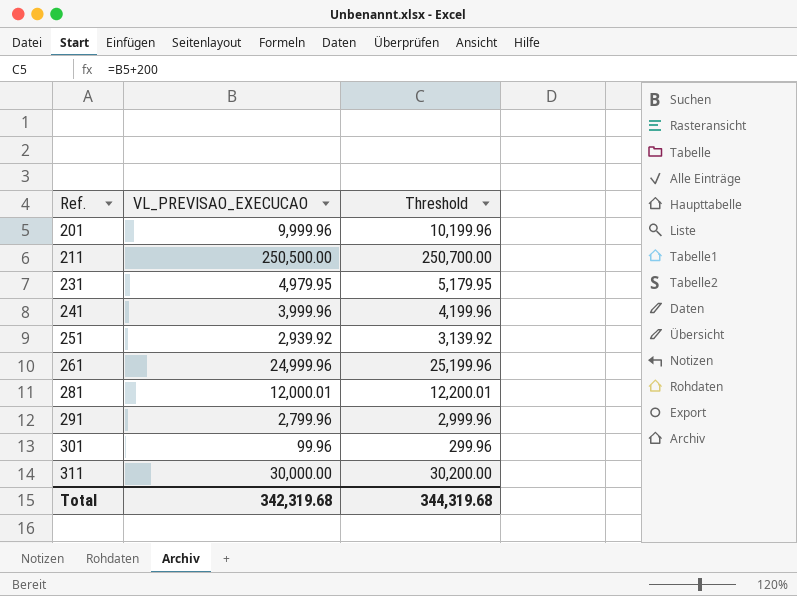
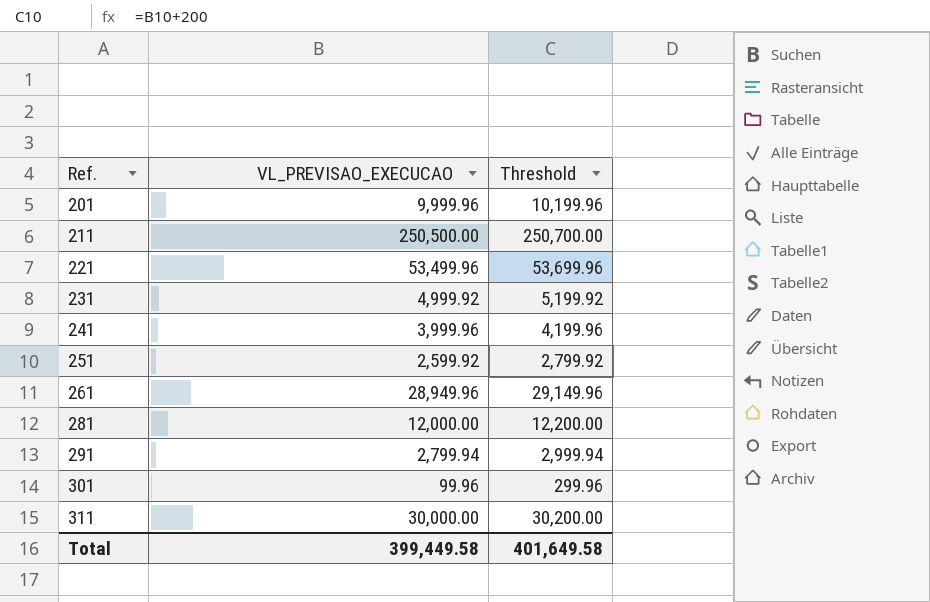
row 221: none -> 53,499.96 | 53,699.96
231 | VL_PREVISAO_EXECUCAO: 4,979.95 -> 4,999.92
231 | Threshold: 5,179.95 -> 5,199.92
251 | VL_PREVISAO_EXECUCAO: 2,939.92 -> 2,599.92
251 | Threshold: 3,139.92 -> 2,799.92
261 | VL_PREVISAO_EXECUCAO: 24,999.96 -> 28,949.96
261 | Threshold: 25,199.96 -> 29,149.96
281 | VL_PREVISAO_EXECUCAO: 12,000.01 -> 12,000.00
281 | Threshold: 12,200.01 -> 12,200.00
291 | VL_PREVISAO_EXECUCAO: 2,799.96 -> 2,799.94
291 | Threshold: 2,999.96 -> 2,999.94
Total | VL_PREVISAO_EXECUCAO: 342,319.68 -> 399,449.58
Total | Threshold: 344,319.68 -> 401,649.58

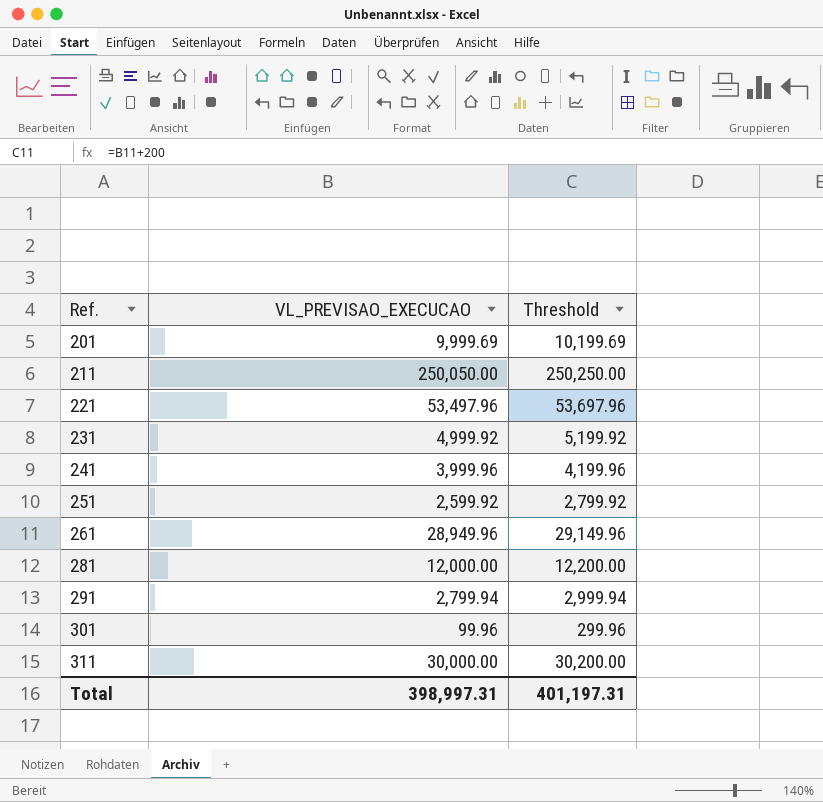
201 | VL_PREVISAO_EXECUCAO: 9,999.96 -> 9,999.69
201 | Threshold: 10,199.96 -> 10,199.69
211 | VL_PREVISAO_EXECUCAO: 250,500.00 -> 250,050.00
211 | Threshold: 250,700.00 -> 250,250.00
221 | VL_PREVISAO_EXECUCAO: 53,499.96 -> 53,497.96
221 | Threshold: 53,699.96 -> 53,697.96
Total | VL_PREVISAO_EXECUCAO: 399,449.58 -> 398,997.31
Total | Threshold: 401,649.58 -> 401,197.31

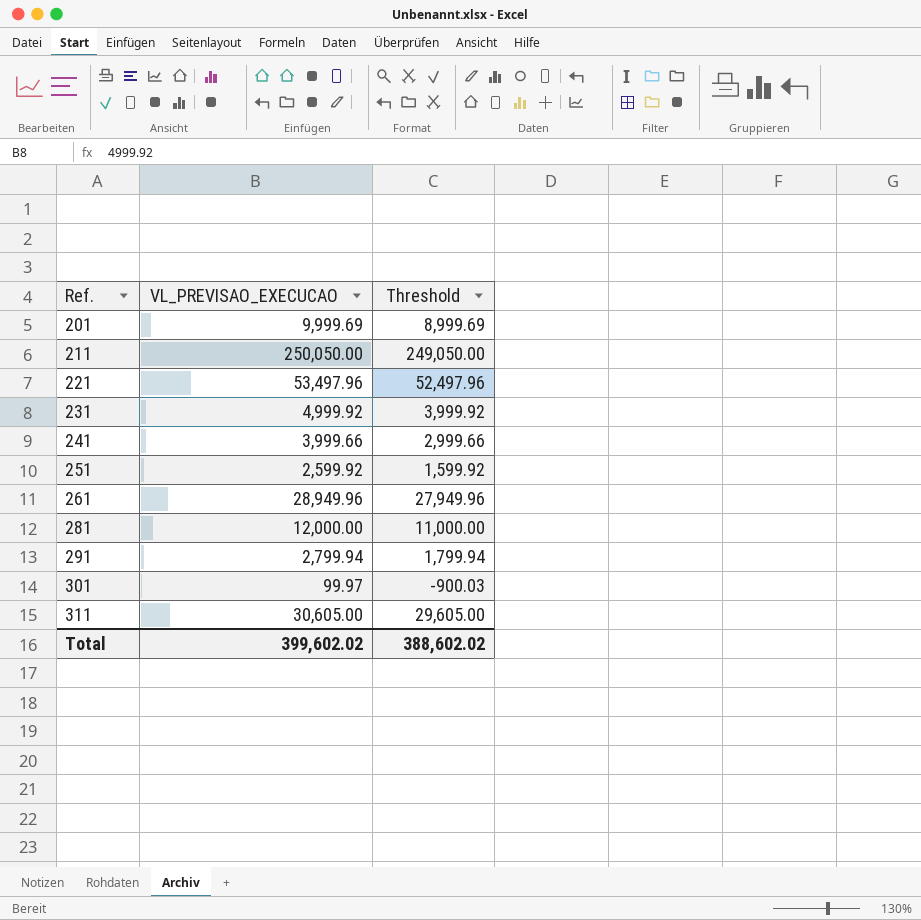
column Threshold | formula: [VL_PREVISAO_EXECUCAO] + 200 -> [VL_PREVISAO_EXECUCAO] - 1000
241 | VL_PREVISAO_EXECUCAO: 3,999.96 -> 3,999.66
301 | VL_PREVISAO_EXECUCAO: 99.96 -> 99.97
311 | VL_PREVISAO_EXECUCAO: 30,000.00 -> 30,605.00
Total | VL_PREVISAO_EXECUCAO: 398,997.31 -> 399,602.02
Total | Threshold: 401,197.31 -> 388,602.02

